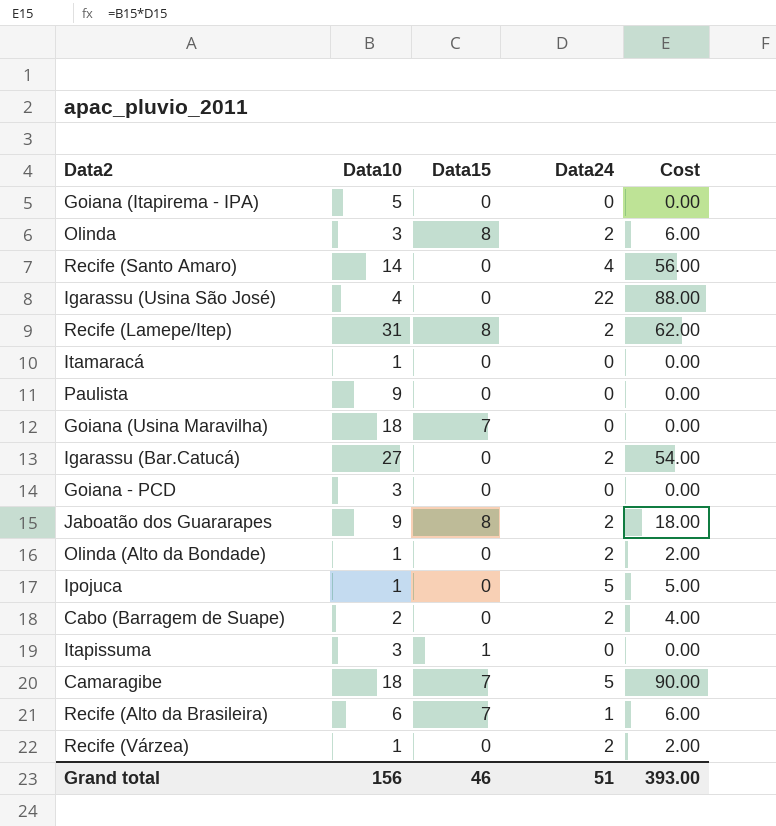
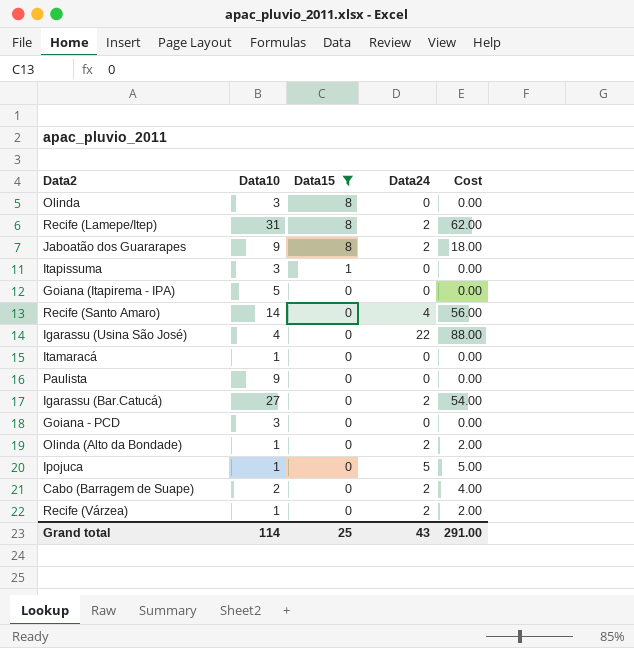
filter: none -> Data15 != 7
row order: none -> Data15 descending
Olinda | Data24: 2 -> 0
Olinda | Cost: 6.00 -> 0.00
Grand total | Data10: 156 -> 114
Grand total | Data15: 46 -> 25
Grand total | Data24: 51 -> 43
Grand total | Cost: 393.00 -> 291.00

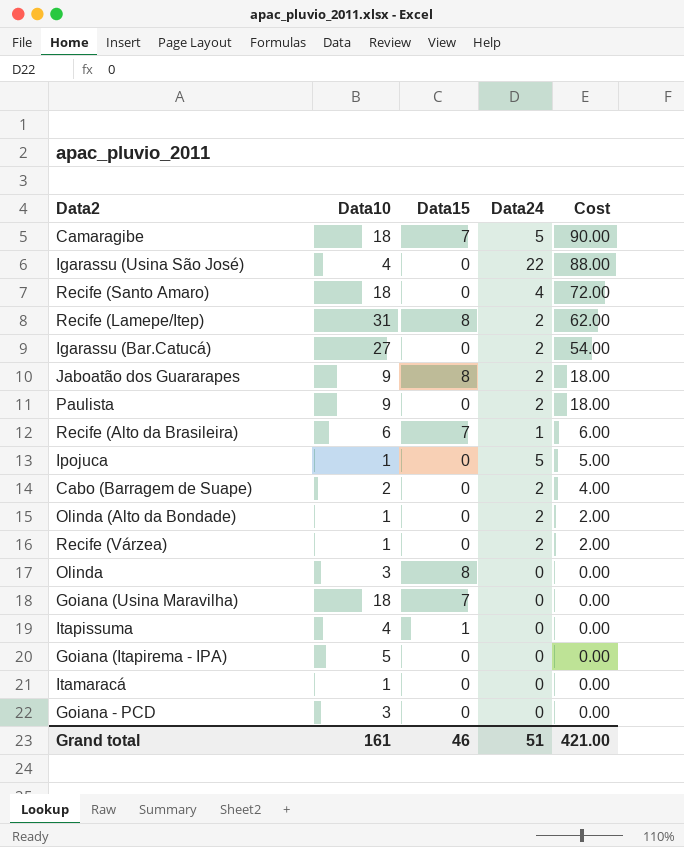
filter: Data15 != 7 -> none
row order: Data15 descending -> Cost descending
Recife (Santo Amaro) | Data10: 14 -> 18
Recife (Santo Amaro) | Cost: 56.00 -> 72.00
Paulista | Data24: 0 -> 2
Paulista | Cost: 0.00 -> 18.00
Itapissuma | Data10: 3 -> 4
Grand total | Data10: 114 -> 161
Grand total | Data15: 25 -> 46
Grand total | Data24: 43 -> 51
Grand total | Cost: 291.00 -> 421.00

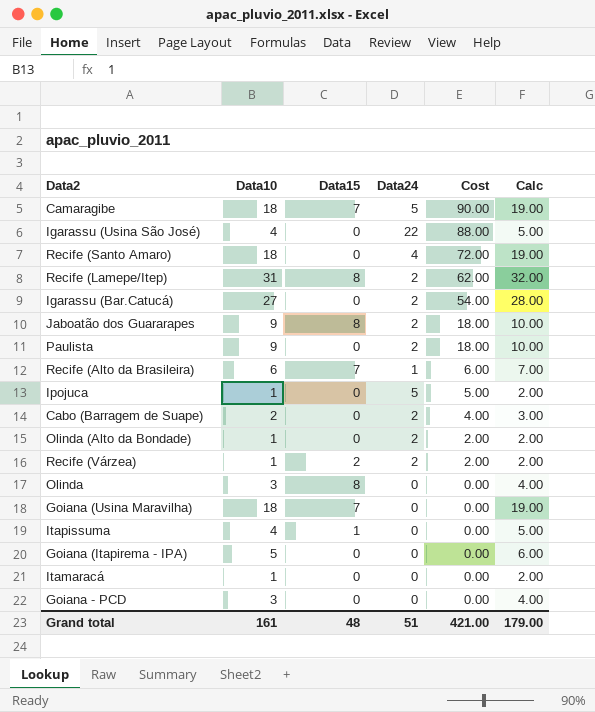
column Calc | formula: none -> [Data10] + 1
Recife (Várzea) | Data15: 0 -> 2
Grand total | Data15: 46 -> 48

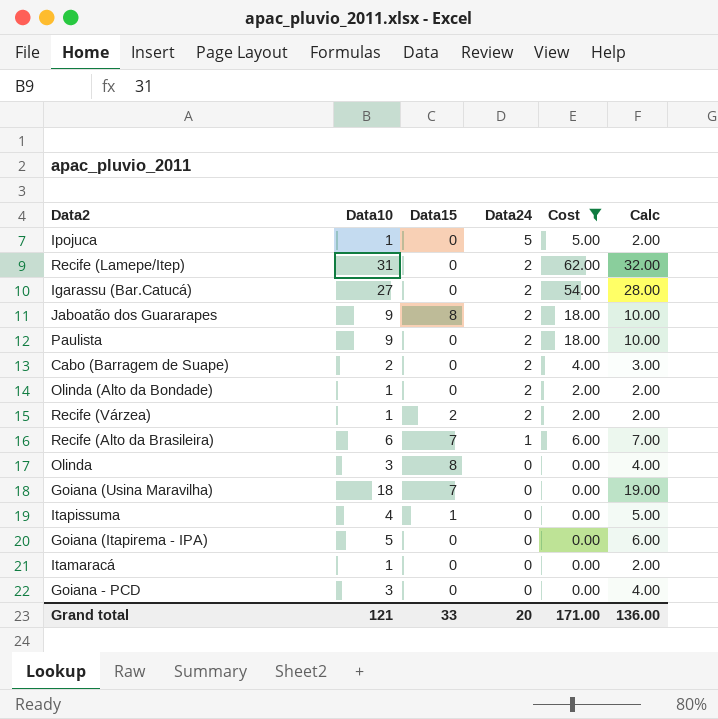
filter: none -> Cost <= 62.00
row order: Cost descending -> Data24 descending
Recife (Lamepe/Itep) | Data15: 8 -> 0
Grand total | Data10: 161 -> 121
Grand total | Data15: 48 -> 33
Grand total | Data24: 51 -> 20
Grand total | Cost: 421.00 -> 171.00
Grand total | Calc: 179.00 -> 136.00

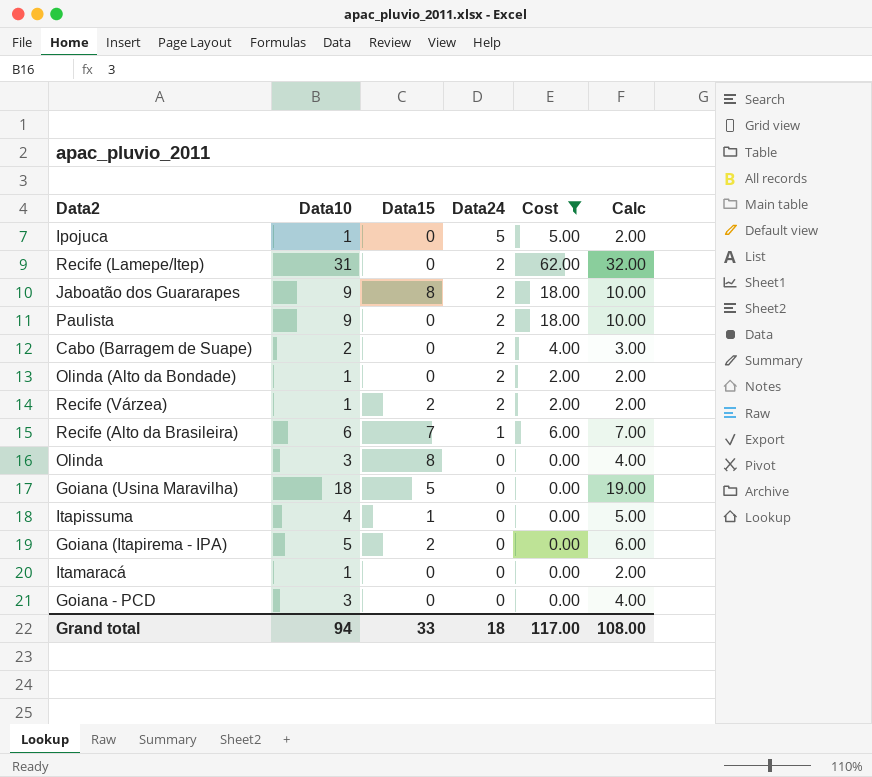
row Igarassu (Bar.Catucá): 27 | 0 | 2 | 54.00 | 28.00 -> none
Goiana (Usina Maravilha) | Data15: 7 -> 5
Goiana (Itapirema - IPA) | Data15: 0 -> 2
Grand total | Data10: 121 -> 94
Grand total | Data24: 20 -> 18
Grand total | Cost: 171.00 -> 117.00
Grand total | Calc: 136.00 -> 108.00

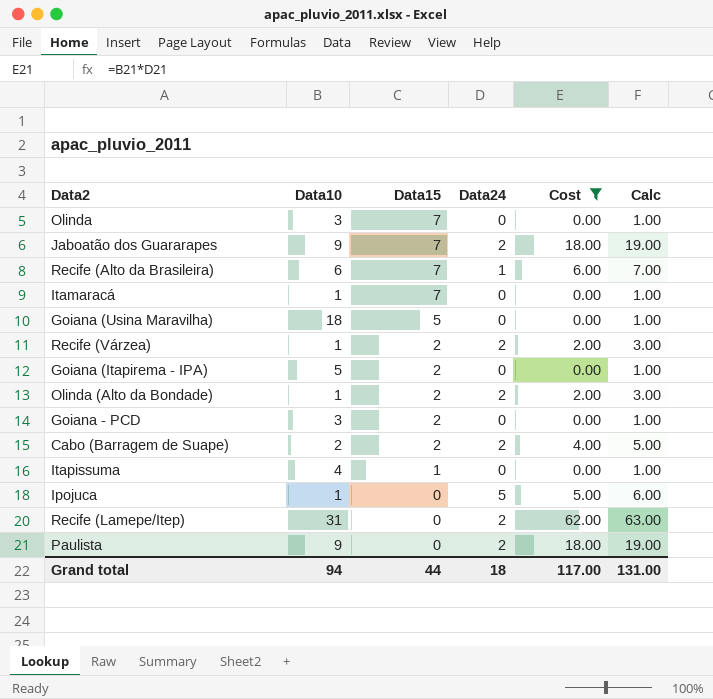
row order: Data24 descending -> Data15 descending
column Calc | formula: [Data10] + 1 -> [Cost] + 1
Olinda | Data15: 8 -> 7
Jaboatão dos Guararapes | Data15: 8 -> 7
Itamaracá | Data15: 0 -> 7
Olinda (Alto da Bondade) | Data15: 0 -> 2
Goiana - PCD | Data15: 0 -> 2
Cabo (Barragem de Suape) | Data15: 0 -> 2
Grand total | Data15: 33 -> 44
Grand total | Calc: 108.00 -> 131.00

